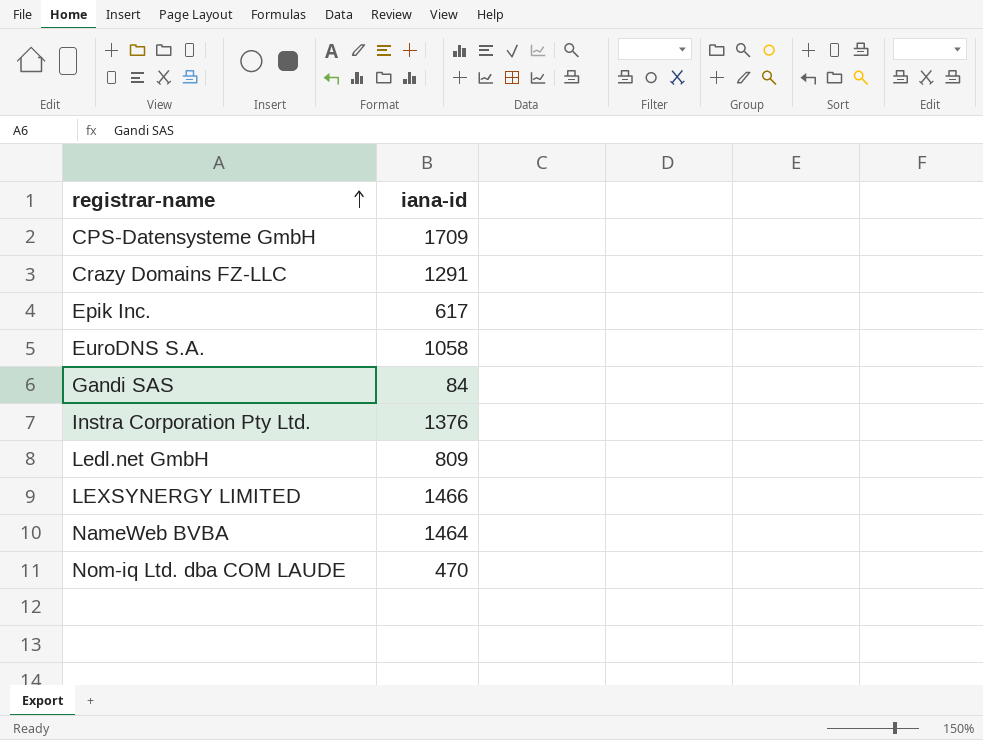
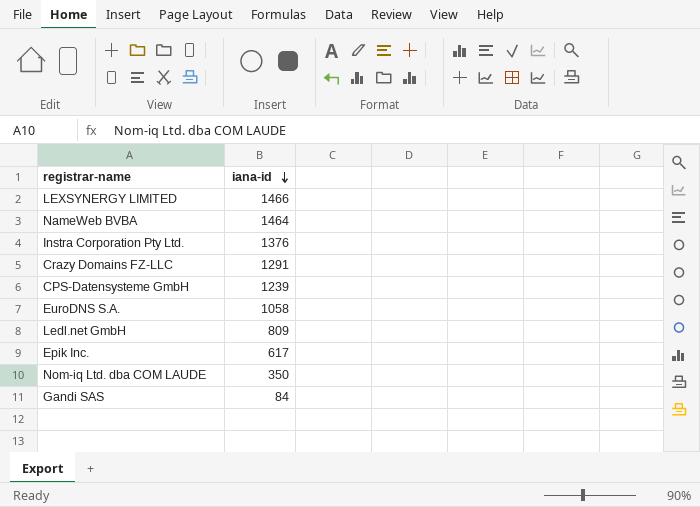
row order: registrar-name ascending -> iana-id descending
CPS-Datensysteme GmbH | iana-id: 1709 -> 1239
Nom-iq Ltd. dba COM LAUDE | iana-id: 470 -> 350

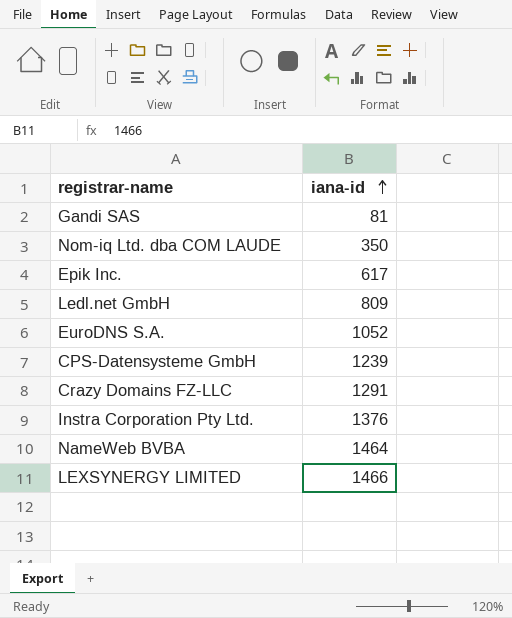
row order: iana-id descending -> iana-id ascending
Gandi SAS | iana-id: 84 -> 81
EuroDNS S.A. | iana-id: 1058 -> 1052

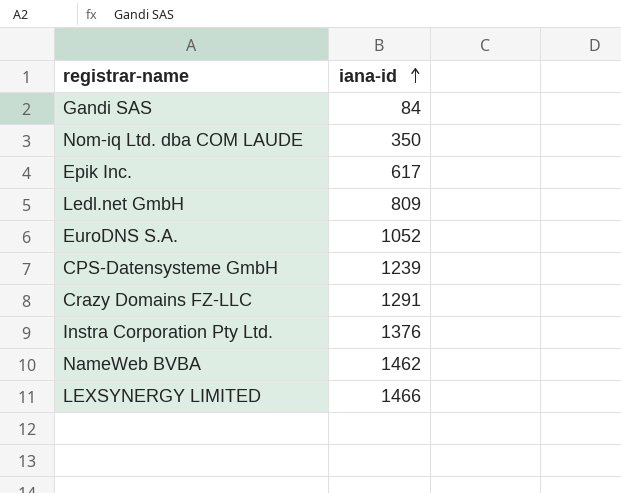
Gandi SAS | iana-id: 81 -> 84
NameWeb BVBA | iana-id: 1464 -> 1462

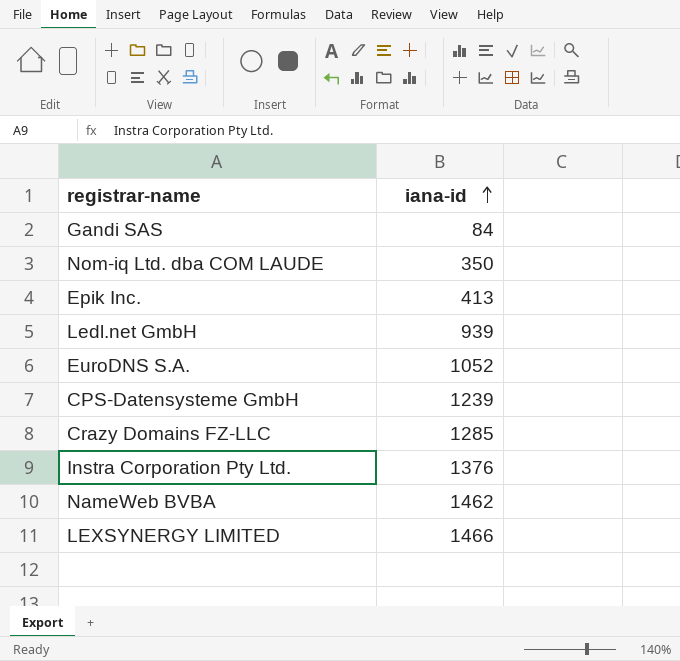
Epik Inc. | iana-id: 617 -> 413
Ledl.net GmbH | iana-id: 809 -> 939
Crazy Domains FZ-LLC | iana-id: 1291 -> 1285

